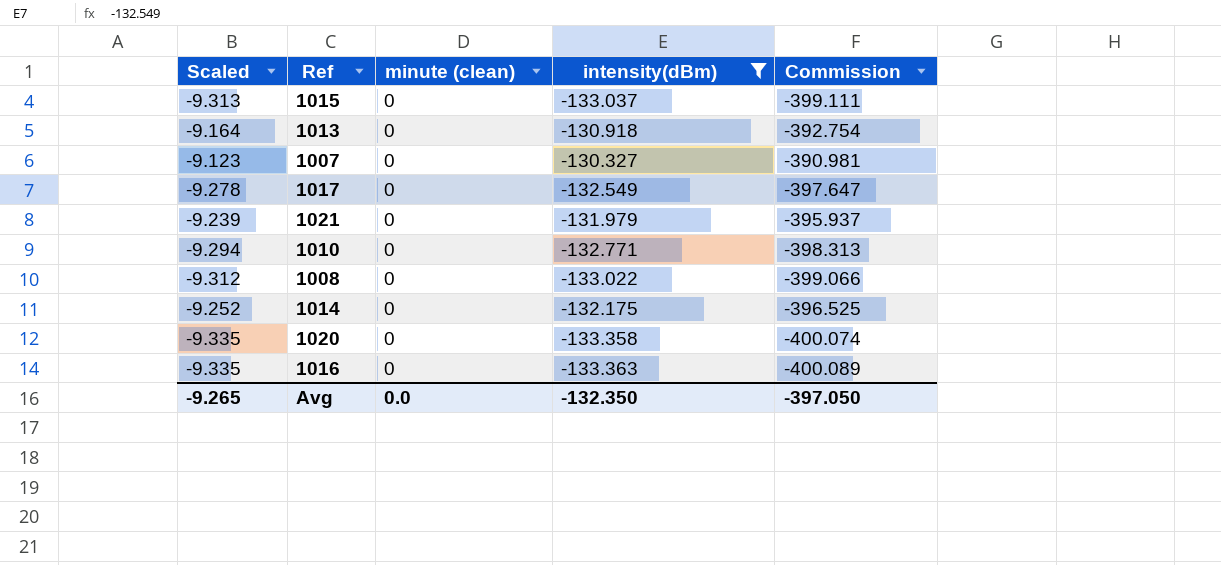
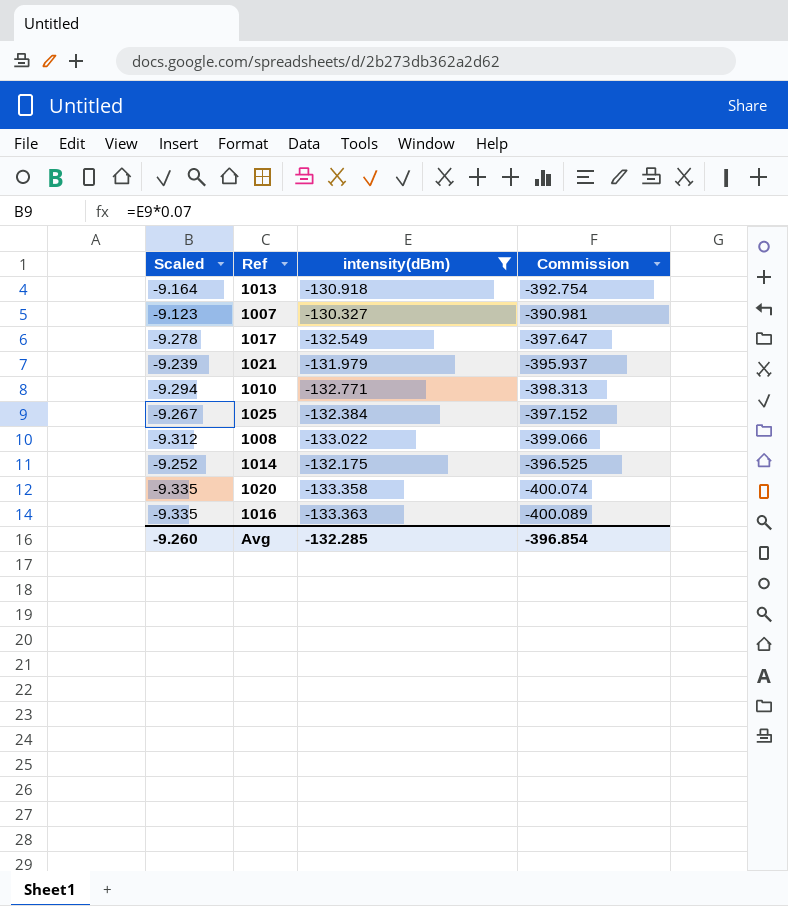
column minute (clean) | position: 3 -> none
row 1015: -9.313 | 0 | -133.037 | -399.111 -> none
row 1025: none -> -9.267 | -132.384 | -397.152
Avg | Scaled: -9.265 -> -9.260
Avg | intensity(dBm): -132.350 -> -132.285
Avg | Commission: -397.050 -> -396.854

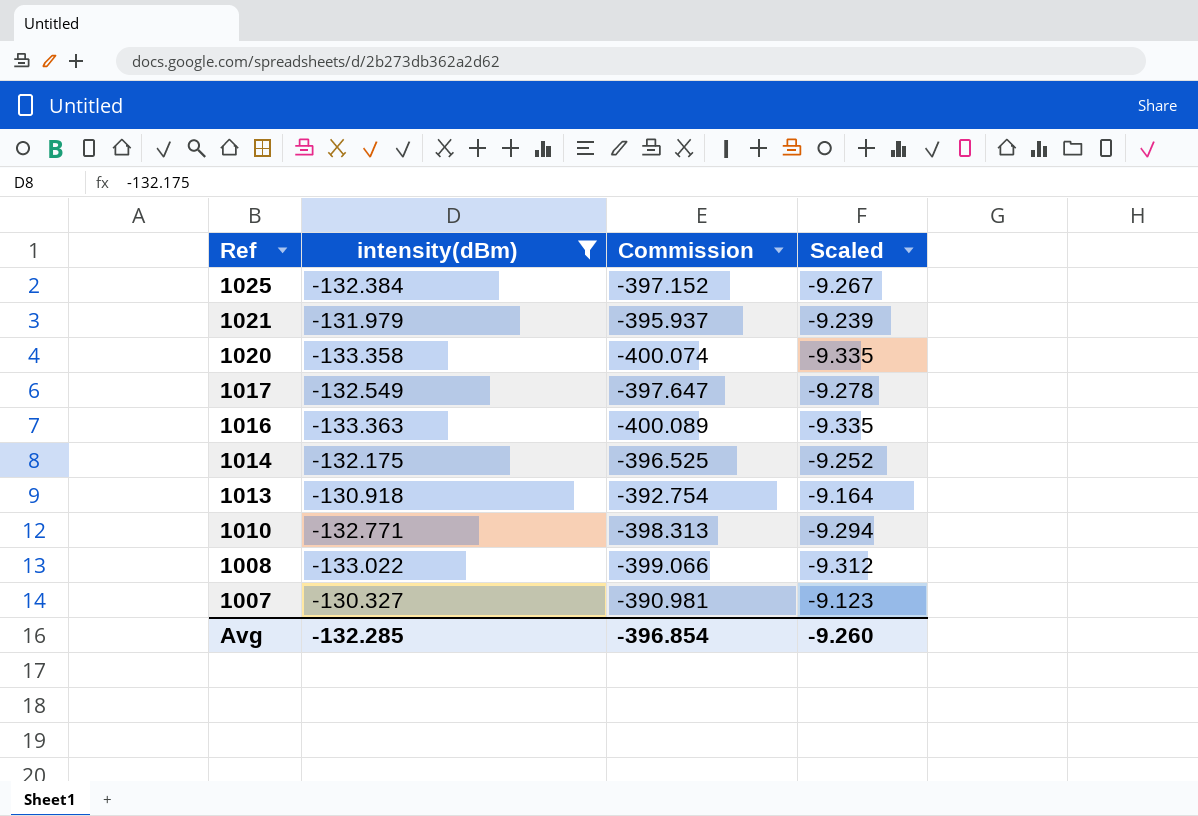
row order: none -> Ref descending
column Scaled | position: 1 -> 4

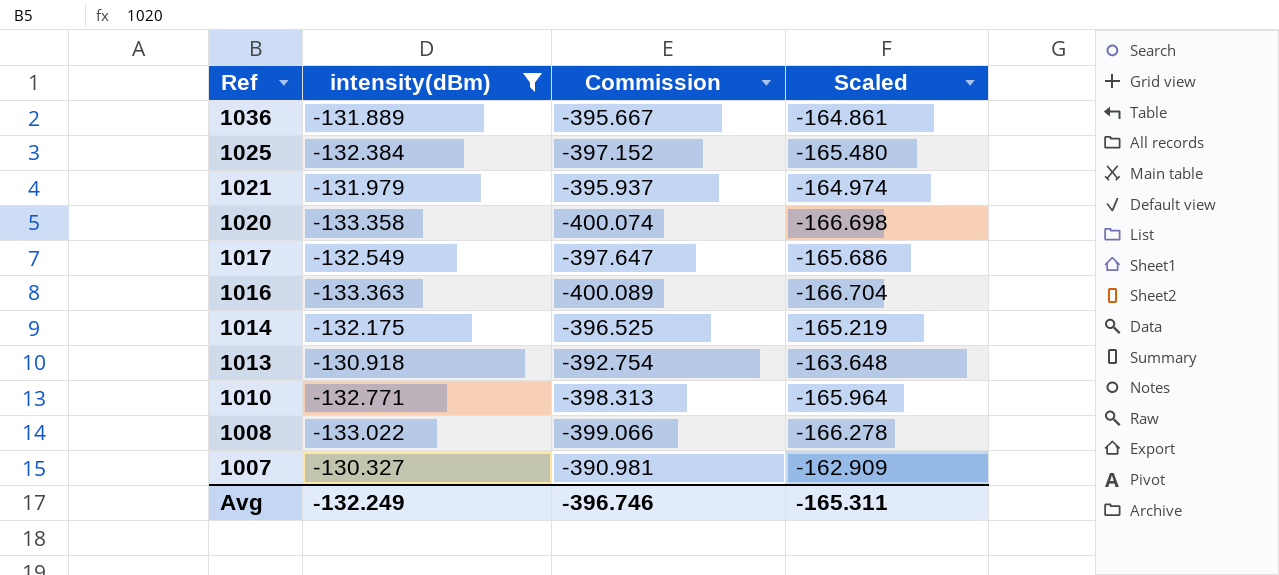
column Scaled | formula: [intensity(dBm)] * 0.07 -> [intensity(dBm)] * 1.25
row 1036: none -> -131.889 | -395.667 | -164.861
Avg | intensity(dBm): -132.285 -> -132.249
Avg | Commission: -396.854 -> -396.746
Avg | Scaled: -9.260 -> -165.311

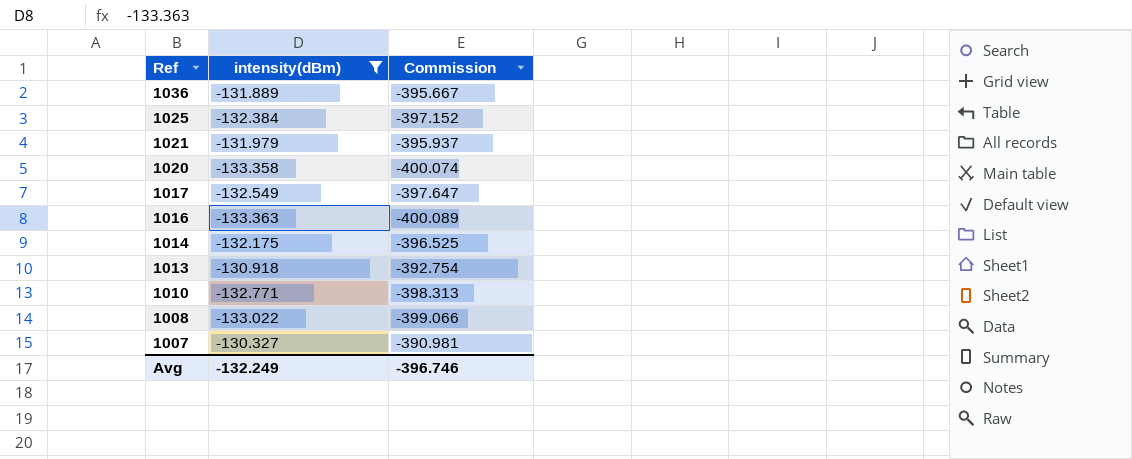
column Scaled | formula: [intensity(dBm)] * 1.25 -> none

